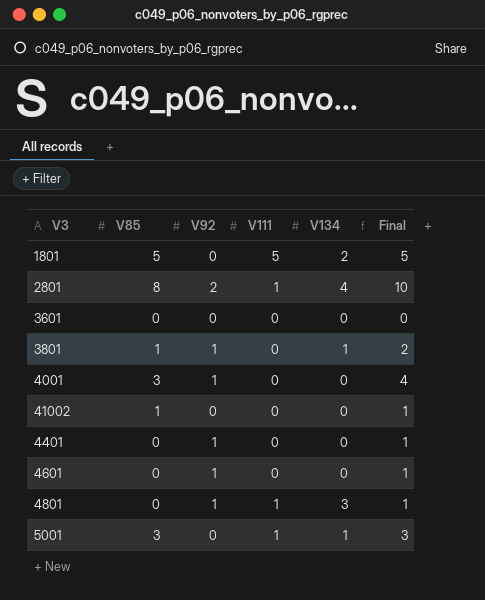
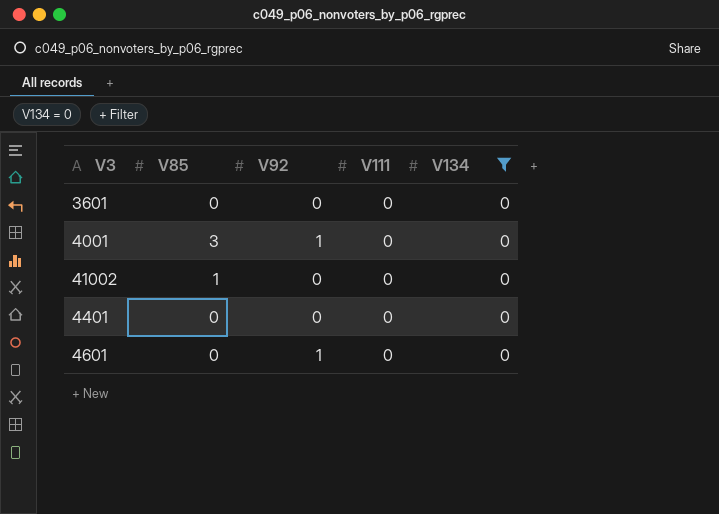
filter: none -> V134 = 0
column Final | formula: [V85] + [V92] -> none
4401 | V92: 1 -> 0

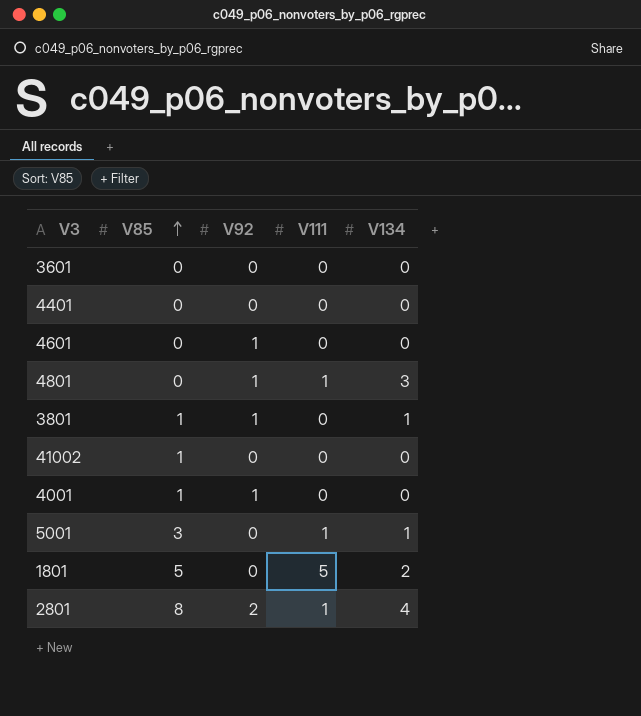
filter: V134 = 0 -> none
row order: none -> V85 ascending
4001 | V85: 3 -> 1

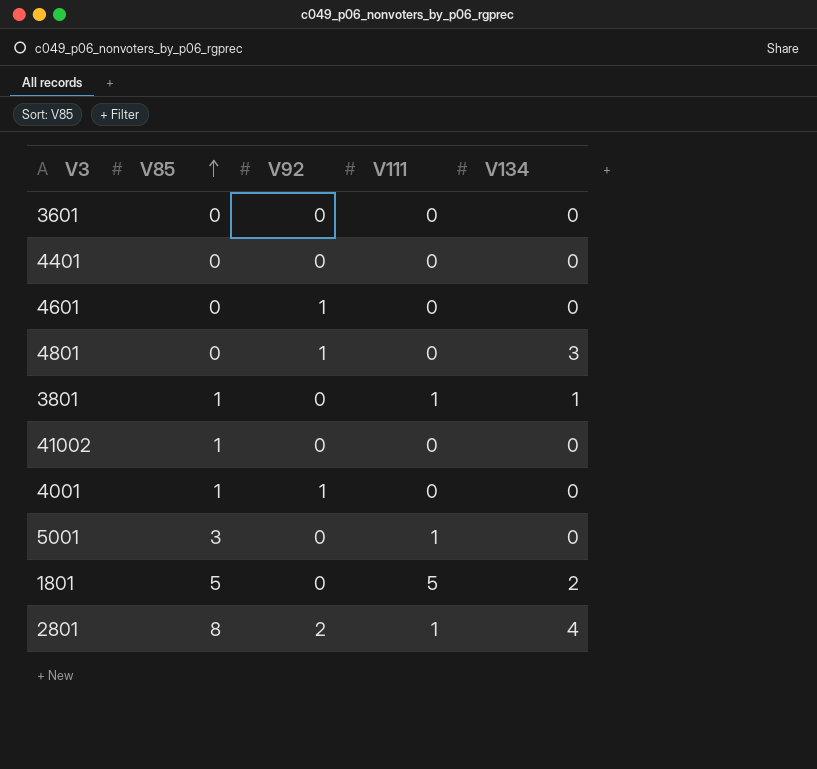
4801 | V111: 1 -> 0
3801 | V92: 1 -> 0
3801 | V111: 0 -> 1
5001 | V134: 1 -> 0

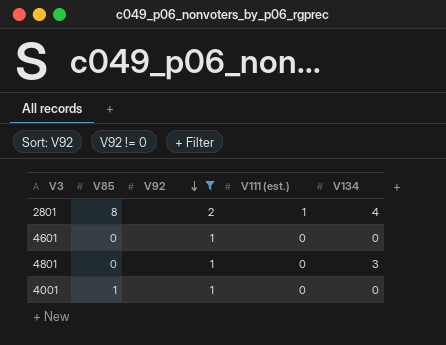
filter: none -> V92 != 0
row order: V85 ascending -> V92 descending
column name: V111 -> V111 (est.)

